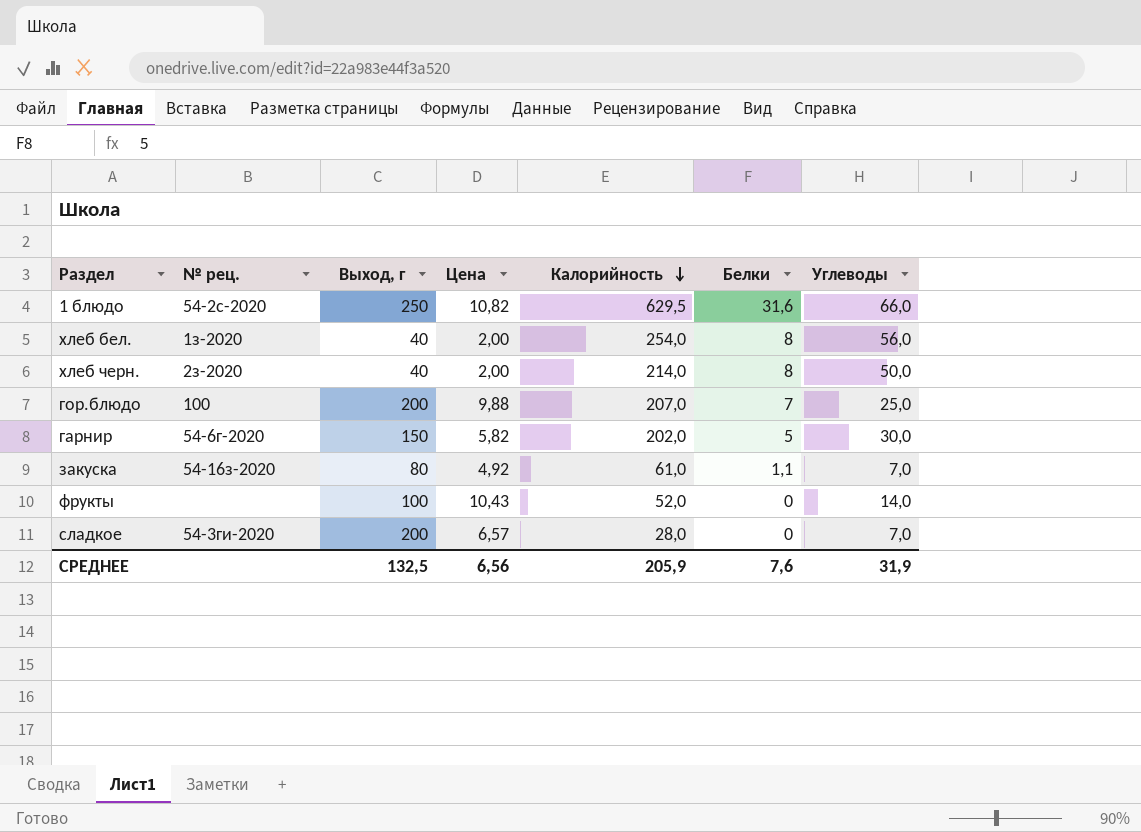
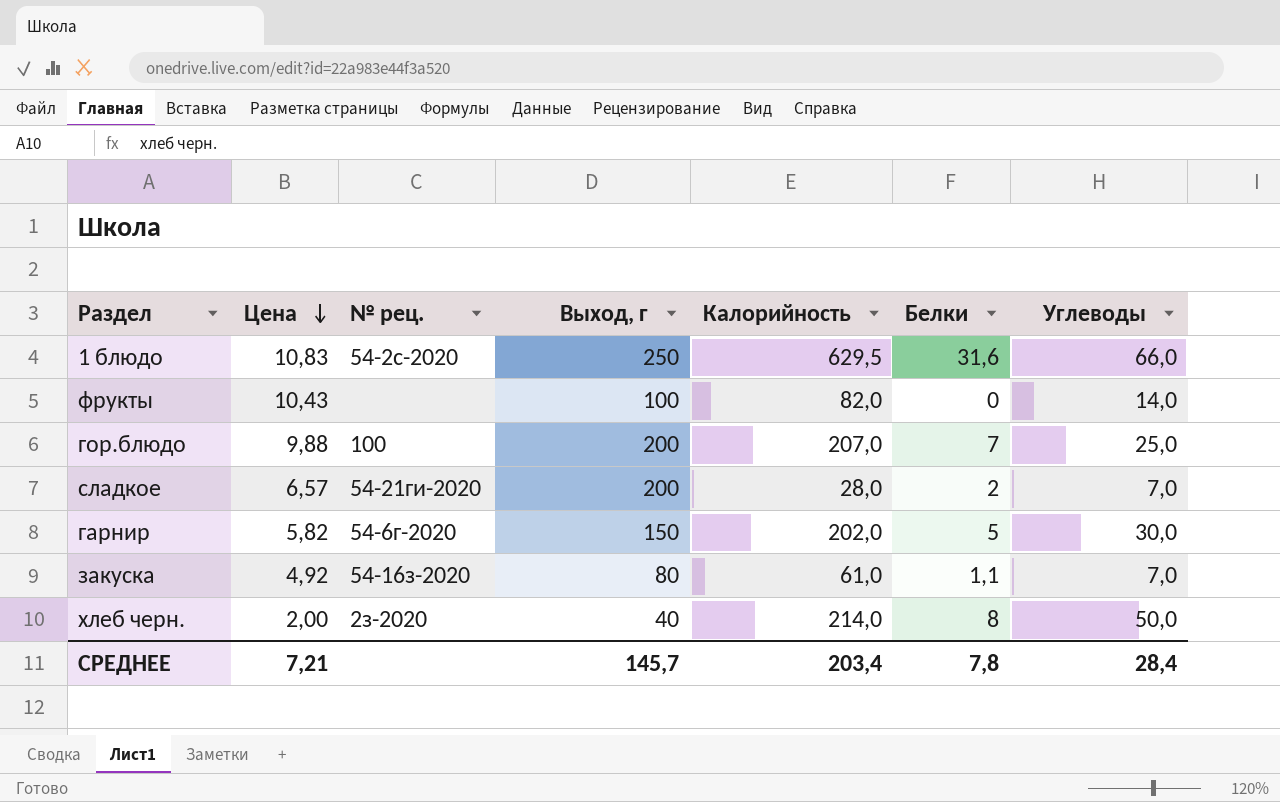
row order: Калорийность descending -> Цена descending
column Цена | position: 4 -> 2
row хлеб бел.: 1з-2020 | 40 | 2,00 | 254,0 | 8 | 56,0 -> none
1 блюдо | Цена: 10,82 -> 10,83
фрукты | Калорийность: 52,0 -> 82,0
сладкое | № рец.: 54-3ги-2020 -> 54-21ги-2020
сладкое | Белки: 0 -> 2
СРЕДНЕЕ | Цена: 6,56 -> 7,21
СРЕДНЕЕ | Выход, г: 132,5 -> 145,7
СРЕДНЕЕ | Калорийность: 205,9 -> 203,4
СРЕДНЕЕ | Белки: 7,6 -> 7,8
СРЕДНЕЕ | Углеводы: 31,9 -> 28,4

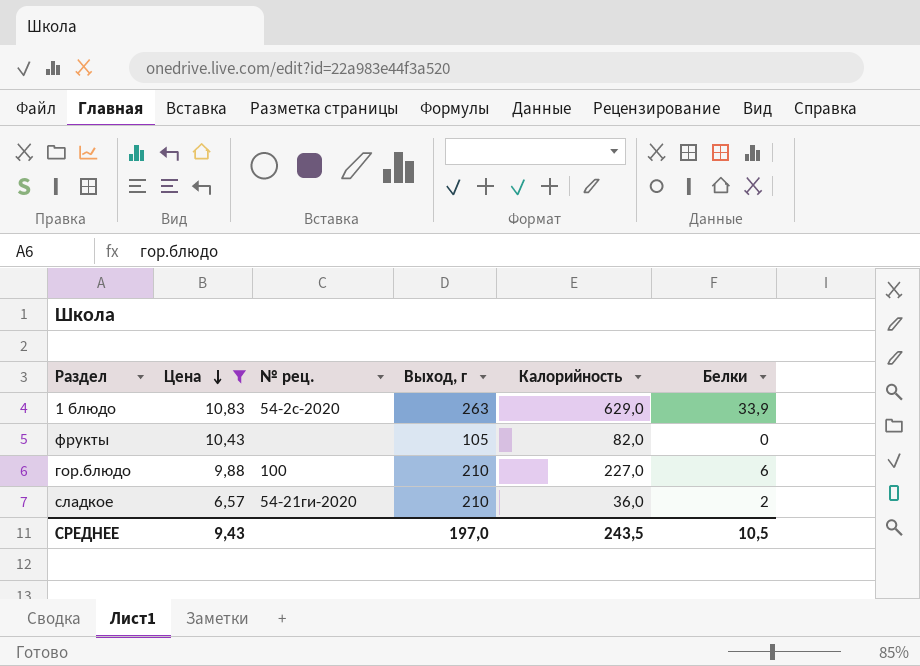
filter: none -> Цена >= 6,57
column Углеводы | position: 7 -> none
1 блюдо | Выход, г: 250 -> 263
1 блюдо | Калорийность: 629,5 -> 629,0
1 блюдо | Белки: 31,6 -> 33,9
фрукты | Выход, г: 100 -> 105
гор.блюдо | Выход, г: 200 -> 210
гор.блюдо | Калорийность: 207,0 -> 227,0
гор.блюдо | Белки: 7 -> 6
сладкое | Выход, г: 200 -> 210
сладкое | Калорийность: 28,0 -> 36,0
СРЕДНЕЕ | Цена: 7,21 -> 9,43
СРЕДНЕЕ | Выход, г: 145,7 -> 197,0
СРЕДНЕЕ | Калорийность: 203,4 -> 243,5
СРЕДНЕЕ | Белки: 7,8 -> 10,5

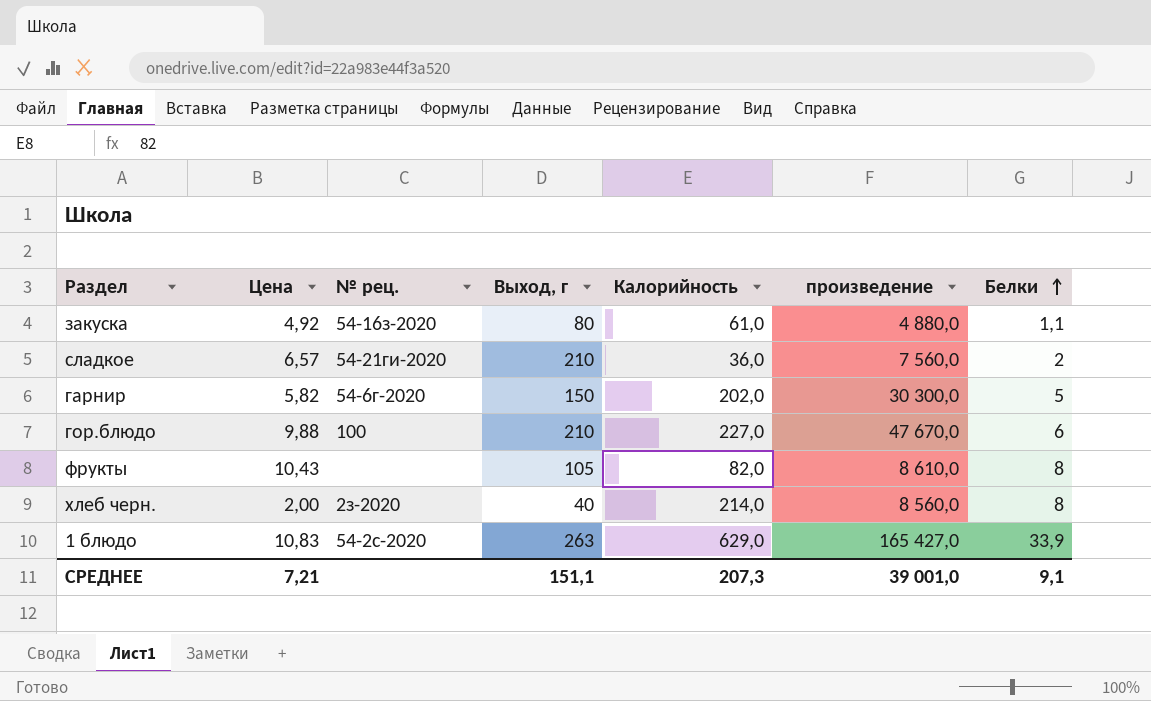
filter: Цена >= 6,57 -> none
row order: Цена descending -> Белки ascending
column произведение | formula: none -> [Выход, г] * [Калорийность]
фрукты | Белки: 0 -> 8
СРЕДНЕЕ | Цена: 9,43 -> 7,21
СРЕДНЕЕ | Выход, г: 197,0 -> 151,1
СРЕДНЕЕ | Калорийность: 243,5 -> 207,3
СРЕДНЕЕ | Белки: 10,5 -> 9,1

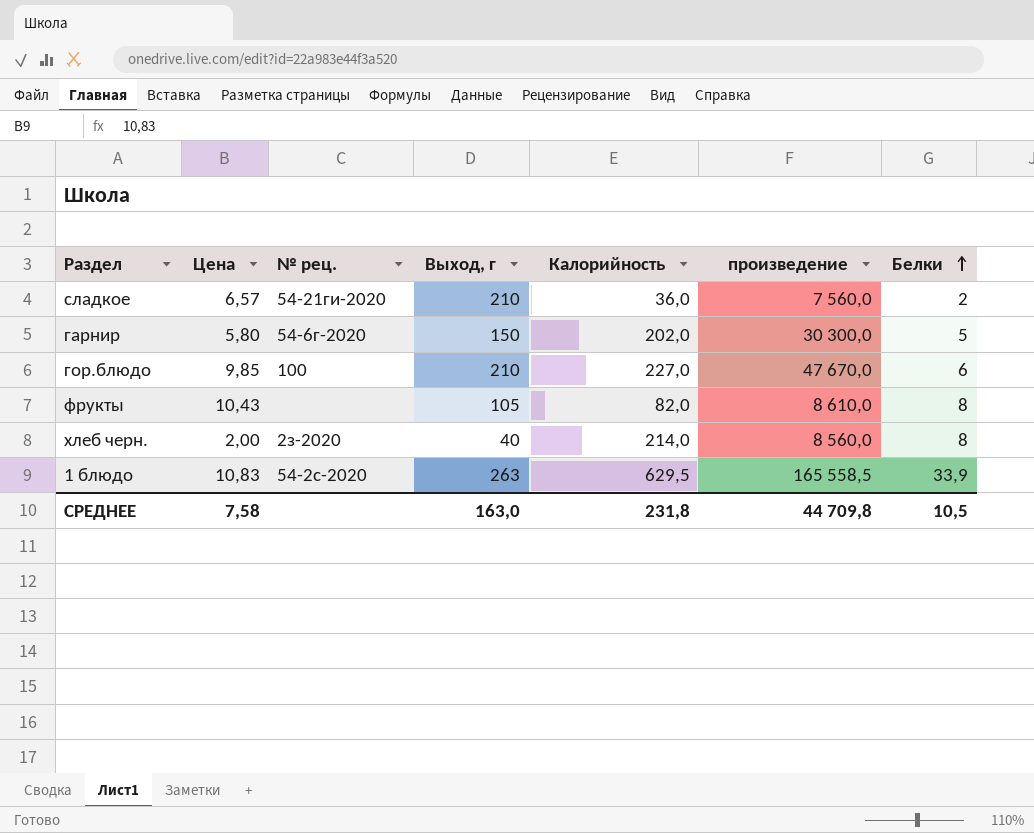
row закуска: 4,92 | 54-16з-2020 | 80 | 61,0 | 4 880,0 | 1,1 -> none
гарнир | Цена: 5,82 -> 5,80
гор.блюдо | Цена: 9,88 -> 9,85
1 блюдо | Калорийность: 629,0 -> 629,5
1 блюдо | произведение: 165 427,0 -> 165 558,5
СРЕДНЕЕ | Цена: 7,21 -> 7,58
СРЕДНЕЕ | Выход, г: 151,1 -> 163,0
СРЕДНЕЕ | Калорийность: 207,3 -> 231,8
СРЕДНЕЕ | произведение: 39 001,0 -> 44 709,8
СРЕДНЕЕ | Белки: 9,1 -> 10,5

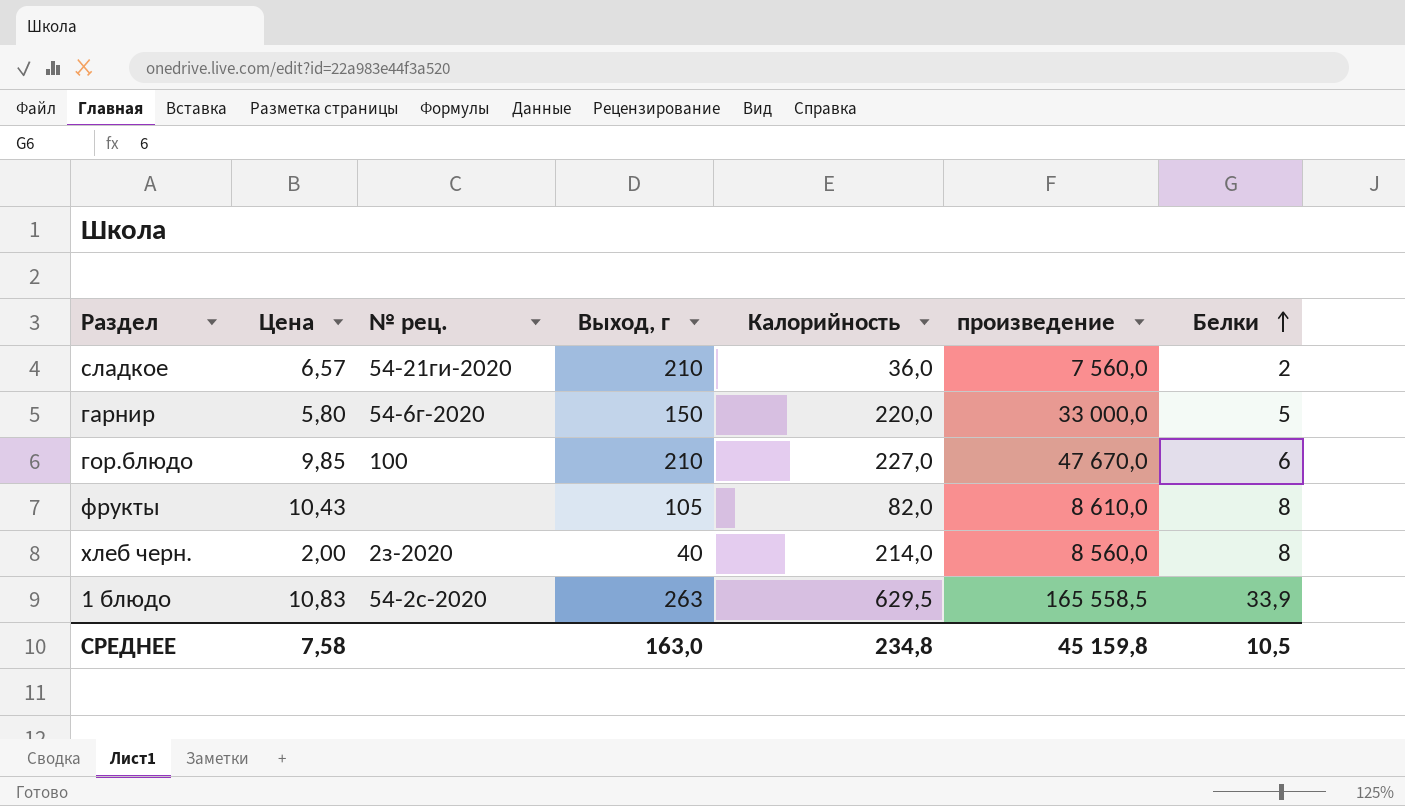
гарнир | Калорийность: 202,0 -> 220,0
гарнир | произведение: 30 300,0 -> 33 000,0
СРЕДНЕЕ | Калорийность: 231,8 -> 234,8
СРЕДНЕЕ | произведение: 44 709,8 -> 45 159,8

